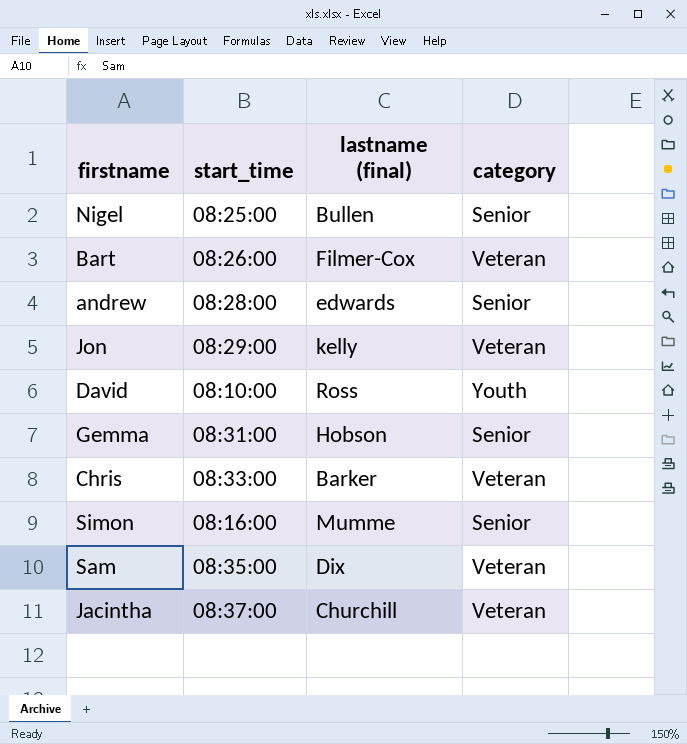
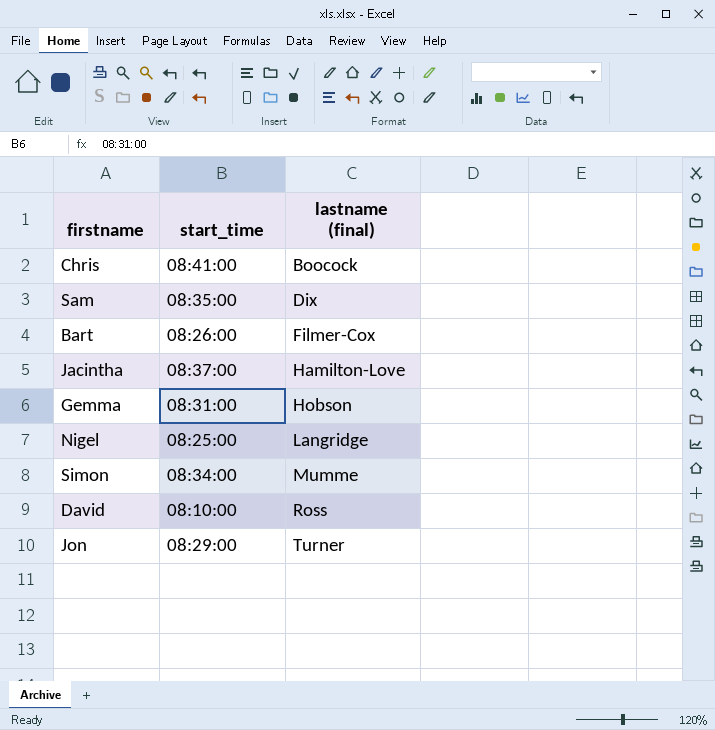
row order: none -> lastname (final) ascending
column category | position: 4 -> none
row andrew: 08:28:00 | edwards | Senior -> none
Chris | start_time: 08:33:00 -> 08:41:00
Chris | lastname (final): Barker -> Boocock
Jacintha | lastname (final): Churchill -> Hamilton-Love
Nigel | lastname (final): Bullen -> Langridge
Simon | start_time: 08:16:00 -> 08:34:00
Jon | lastname (final): kelly -> Turner

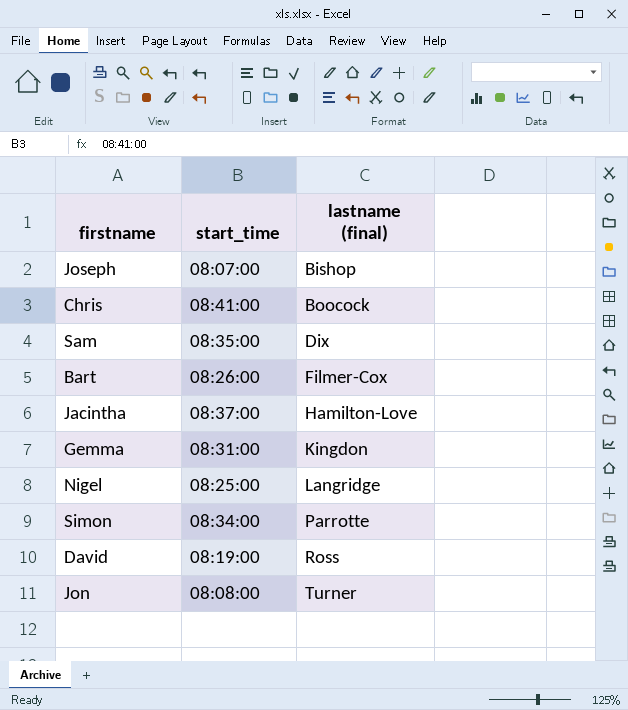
row Joseph: none -> 08:07:00 | Bishop
Gemma | lastname (final): Hobson -> Kingdon
Simon | lastname (final): Mumme -> Parrotte
David | start_time: 08:10:00 -> 08:19:00
Jon | start_time: 08:29:00 -> 08:08:00

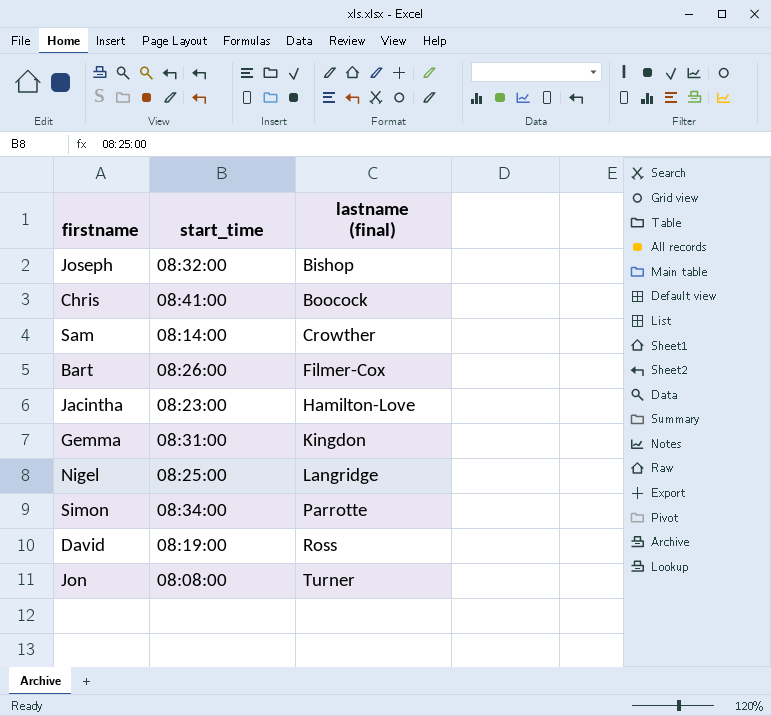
Joseph | start_time: 08:07:00 -> 08:32:00
Sam | start_time: 08:35:00 -> 08:14:00
Sam | lastname (final): Dix -> Crowther
Jacintha | start_time: 08:37:00 -> 08:23:00

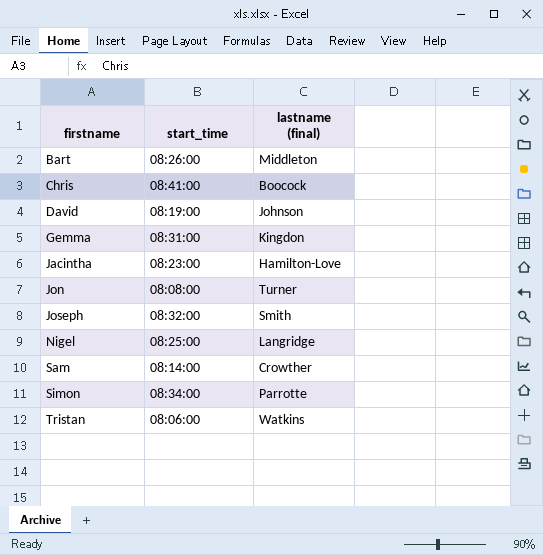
row order: lastname (final) ascending -> firstname ascending
Bart | lastname (final): Filmer-Cox -> Middleton
David | lastname (final): Ross -> Johnson
Joseph | lastname (final): Bishop -> Smith
row Tristan: none -> 08:06:00 | Watkins

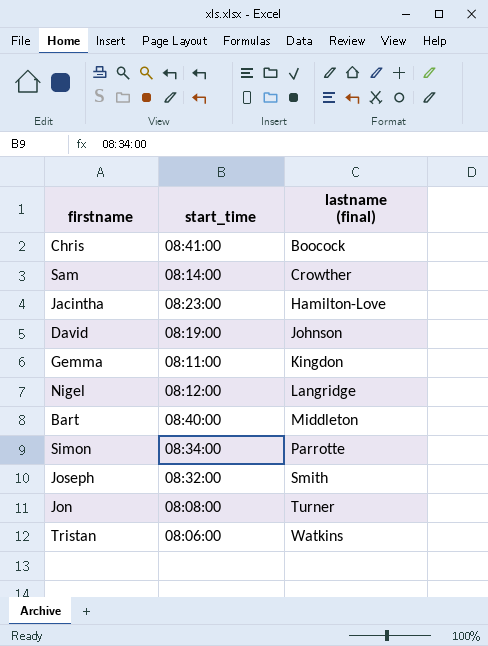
row order: firstname ascending -> lastname (final) ascending
Gemma | start_time: 08:31:00 -> 08:11:00
Nigel | start_time: 08:25:00 -> 08:12:00
Bart | start_time: 08:26:00 -> 08:40:00

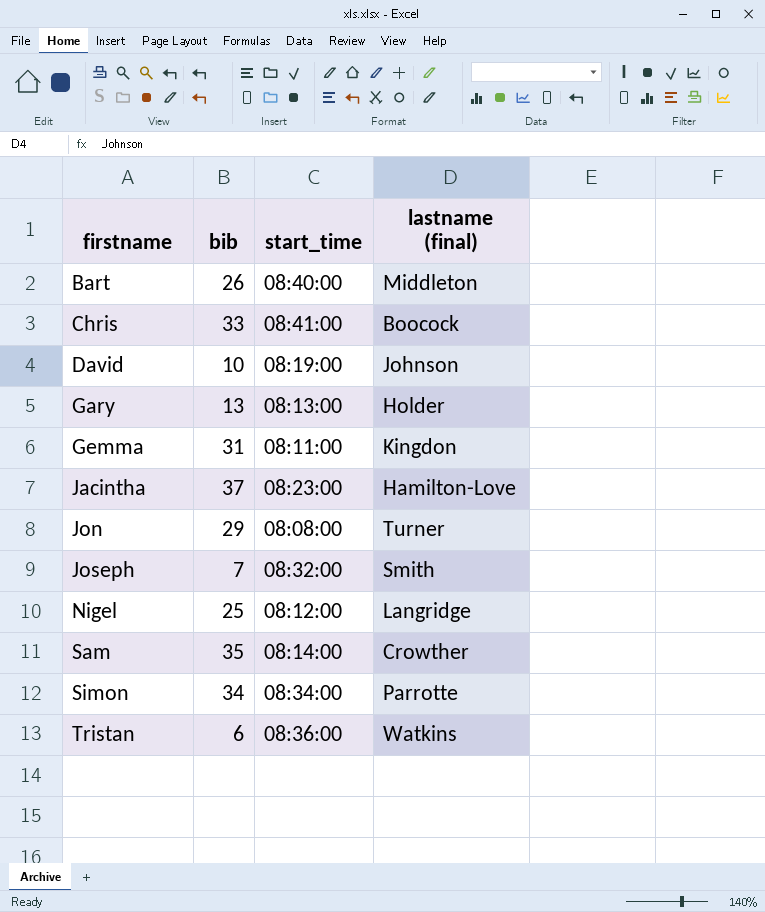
row order: lastname (final) ascending -> firstname ascending
column bib | position: none -> 2
row Gary: none -> 13 | 08:13:00 | Holder
Tristan | start_time: 08:06:00 -> 08:36:00

